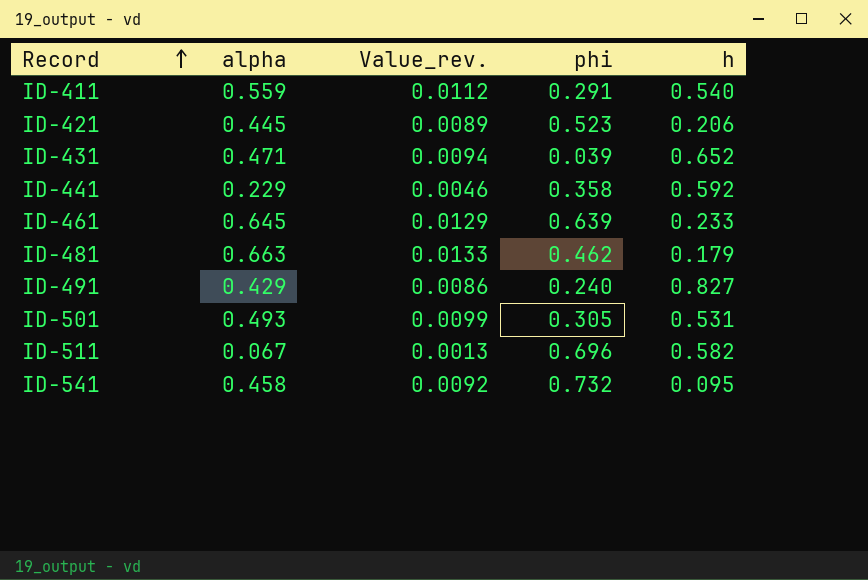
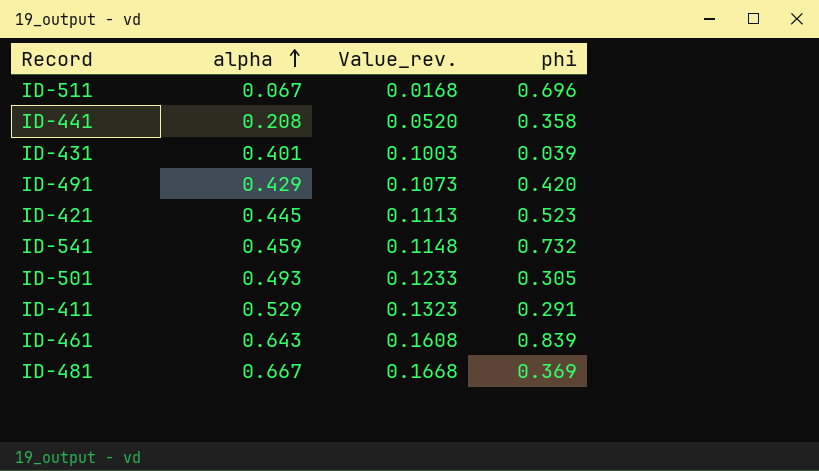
row order: Record ascending -> alpha ascending
column h | position: 5 -> none
column Value_rev. | formula: [alpha] * 0.02 -> [alpha] * 0.25
ID-441 | alpha: 0.229 -> 0.208
ID-431 | alpha: 0.471 -> 0.401
ID-491 | phi: 0.240 -> 0.420
ID-541 | alpha: 0.458 -> 0.459
ID-411 | alpha: 0.559 -> 0.529
ID-461 | alpha: 0.645 -> 0.643
ID-461 | phi: 0.639 -> 0.839
ID-481 | alpha: 0.663 -> 0.667
ID-481 | phi: 0.462 -> 0.369

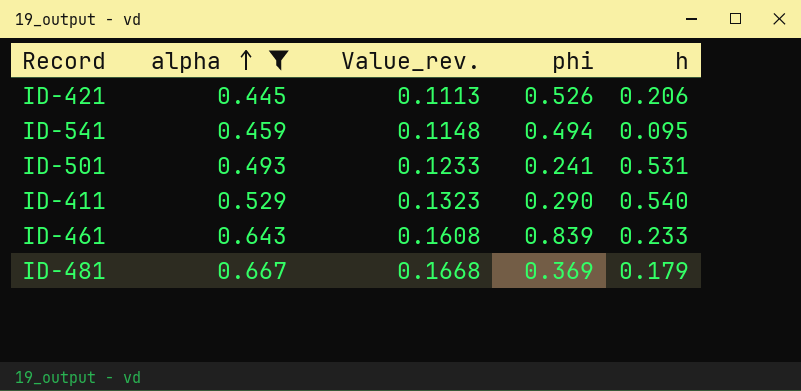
filter: none -> alpha >= 0.445
column h | position: none -> 5
ID-421 | phi: 0.523 -> 0.526
ID-541 | phi: 0.732 -> 0.494
ID-501 | phi: 0.305 -> 0.241
ID-411 | phi: 0.291 -> 0.290

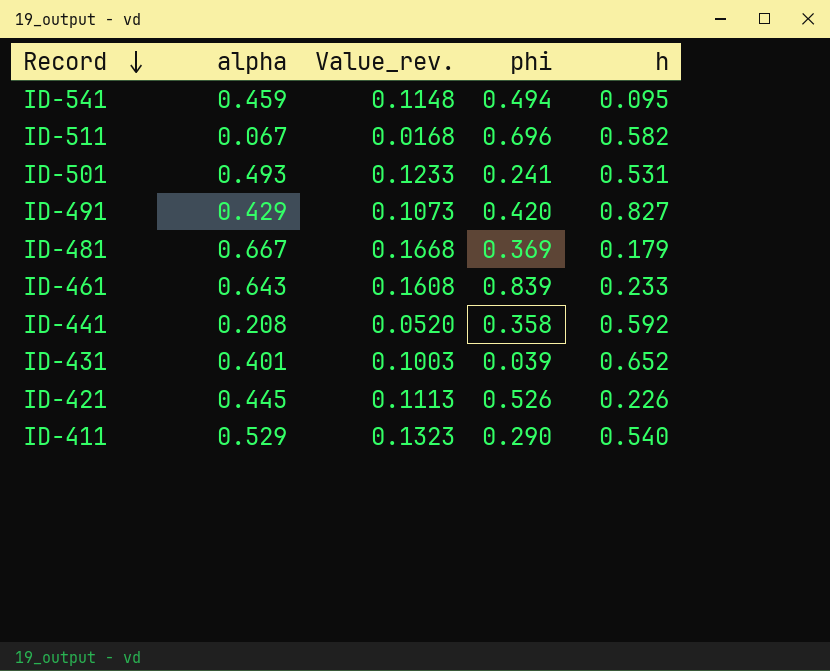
filter: alpha >= 0.445 -> none
row order: alpha ascending -> Record descending
ID-421 | h: 0.206 -> 0.226

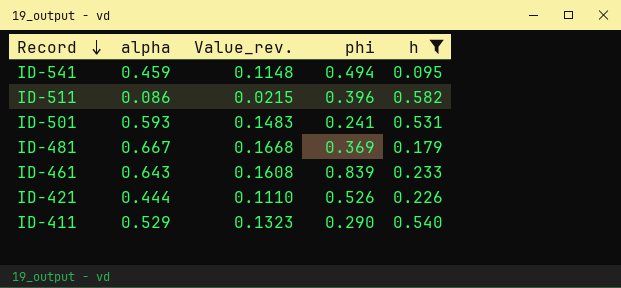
filter: none -> h <= 0.582
ID-511 | alpha: 0.067 -> 0.086
ID-511 | Value_rev.: 0.0168 -> 0.0215
ID-511 | phi: 0.696 -> 0.396
ID-501 | alpha: 0.493 -> 0.593
ID-501 | Value_rev.: 0.1233 -> 0.1483
ID-421 | alpha: 0.445 -> 0.444
ID-421 | Value_rev.: 0.1113 -> 0.1110

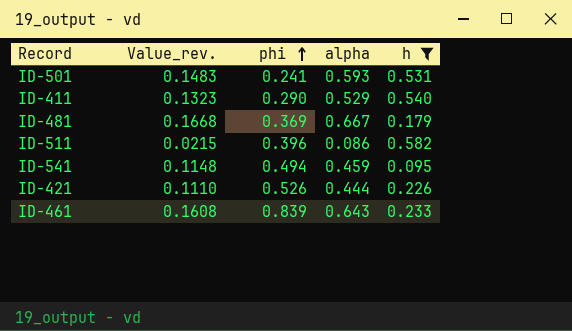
row order: Record descending -> phi ascending
column alpha | position: 2 -> 4

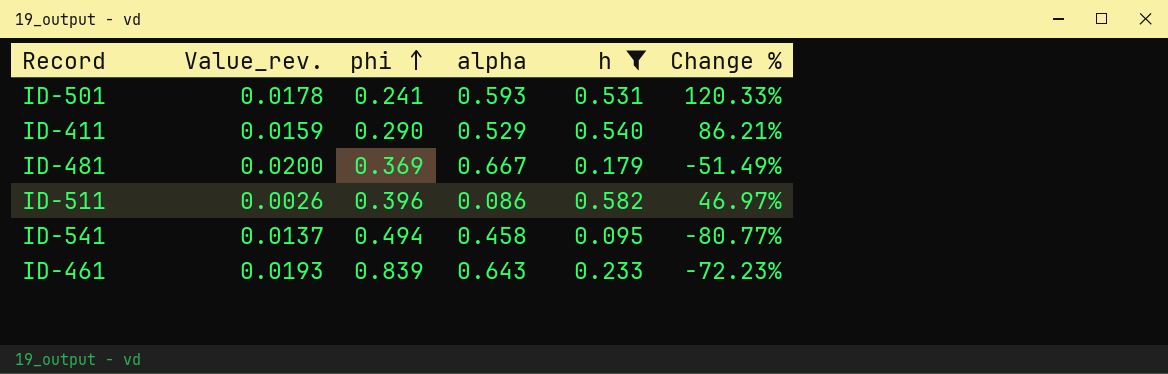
column Value_rev. | formula: [alpha] * 0.25 -> [alpha] * 0.03
column Change % | formula: none -> ([h] - [phi]) / [phi]
row ID-421: 0.1110 | 0.526 | 0.444 | 0.226 -> none
ID-541 | alpha: 0.459 -> 0.458

